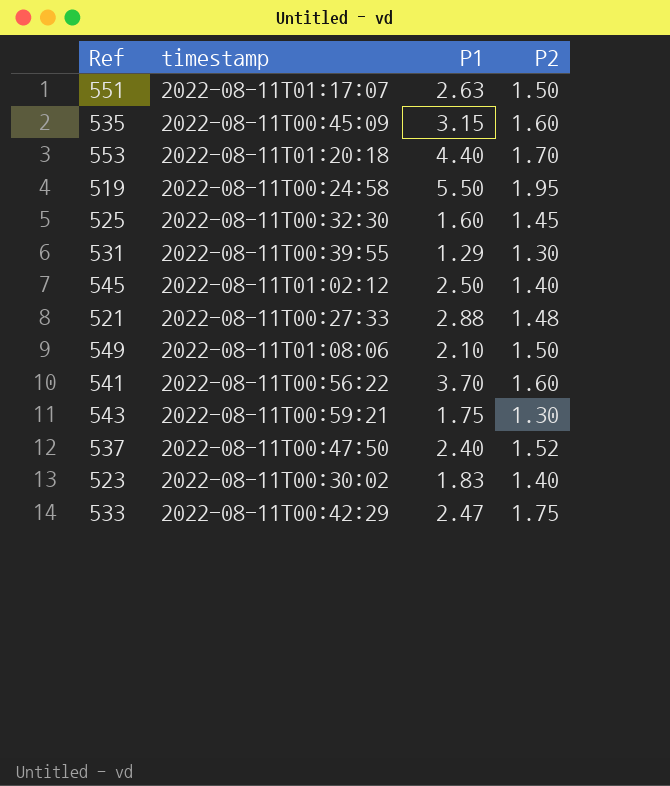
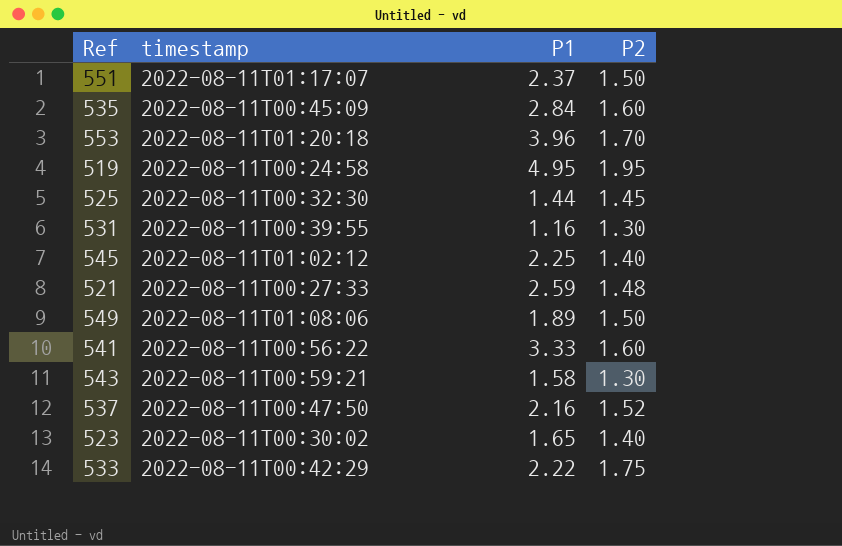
551 | P1: 2.63 -> 2.37
535 | P1: 3.15 -> 2.84
553 | P1: 4.40 -> 3.96
519 | P1: 5.50 -> 4.95
525 | P1: 1.60 -> 1.44
531 | P1: 1.29 -> 1.16
545 | P1: 2.50 -> 2.25
521 | P1: 2.88 -> 2.59
549 | P1: 2.10 -> 1.89
541 | P1: 3.70 -> 3.33
543 | P1: 1.75 -> 1.58
537 | P1: 2.40 -> 2.16
523 | P1: 1.83 -> 1.65
533 | P1: 2.47 -> 2.22

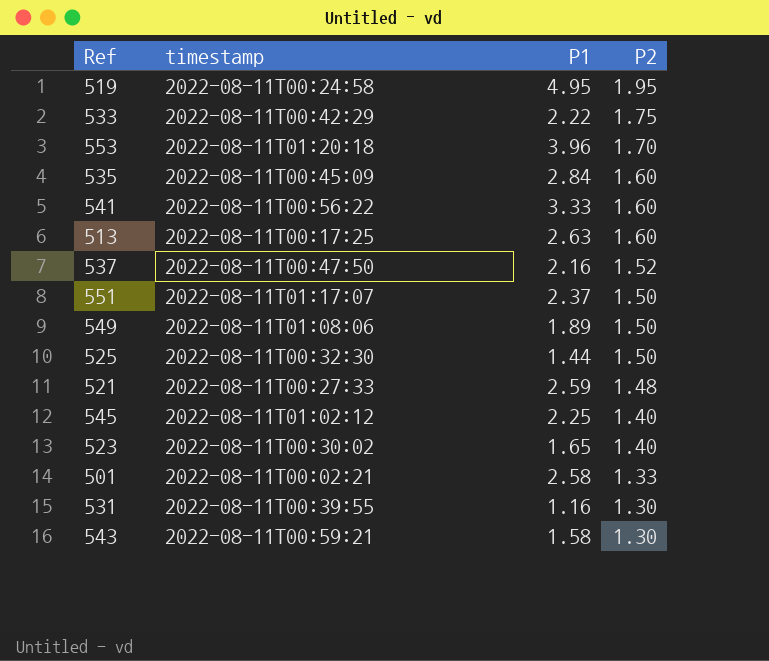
row order: none -> P2 descending
row 513: none -> 2022-08-11T00:17:25 | 2.63 | 1.60
525 | P2: 1.45 -> 1.50
row 501: none -> 2022-08-11T00:02:21 | 2.58 | 1.33

